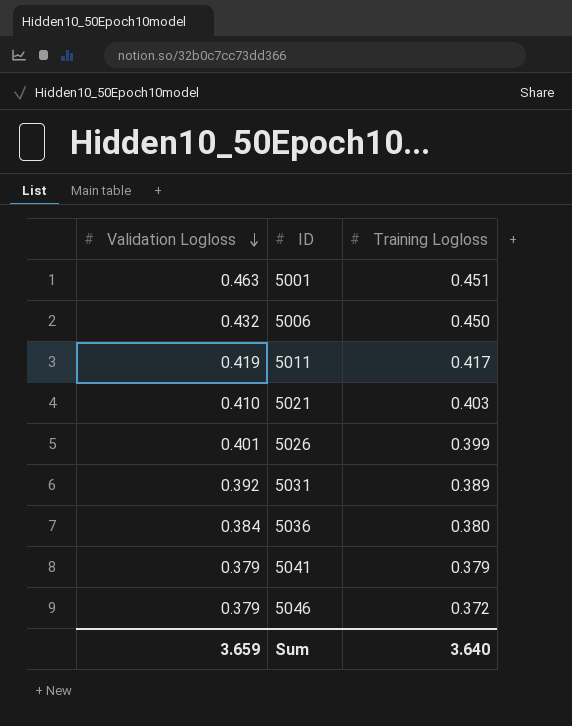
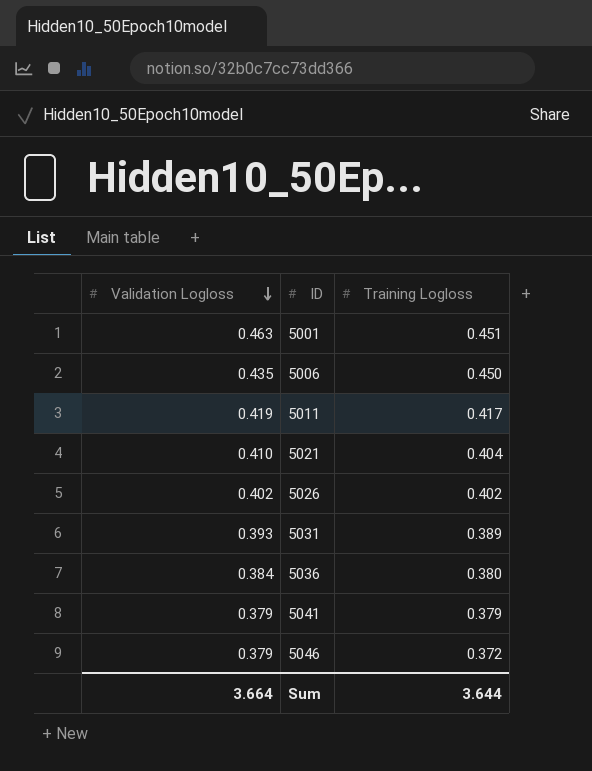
5006 | Validation Logloss: 0.432 -> 0.435
5021 | Training Logloss: 0.403 -> 0.404
5026 | Validation Logloss: 0.401 -> 0.402
5026 | Training Logloss: 0.399 -> 0.402
5031 | Validation Logloss: 0.392 -> 0.393
Sum | Validation Logloss: 3.659 -> 3.664
Sum | Training Logloss: 3.640 -> 3.644

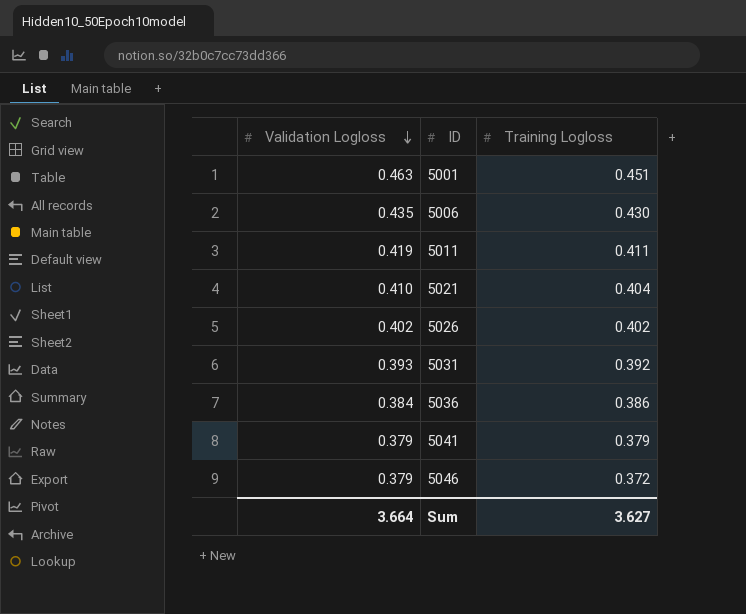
5006 | Training Logloss: 0.450 -> 0.430
5011 | Training Logloss: 0.417 -> 0.411
5031 | Training Logloss: 0.389 -> 0.392
5036 | Training Logloss: 0.380 -> 0.386
Sum | Training Logloss: 3.644 -> 3.627

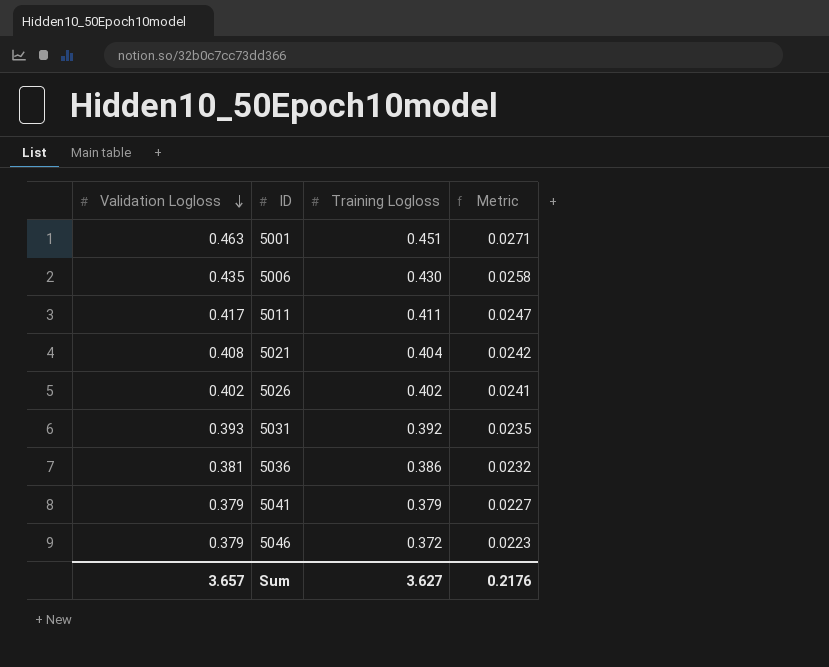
column Metric | formula: none -> [Training Logloss] * 0.06
5011 | Validation Logloss: 0.419 -> 0.417
5021 | Validation Logloss: 0.410 -> 0.408
5036 | Validation Logloss: 0.384 -> 0.381
Sum | Validation Logloss: 3.664 -> 3.657

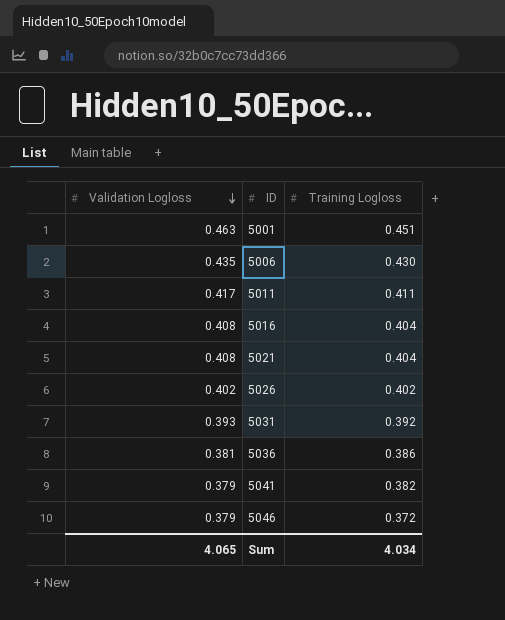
column Metric | formula: [Training Logloss] * 0.06 -> none
row 5016: none -> 0.408 | 0.404
5041 | Training Logloss: 0.379 -> 0.382
Sum | Validation Logloss: 3.657 -> 4.065
Sum | Training Logloss: 3.627 -> 4.034

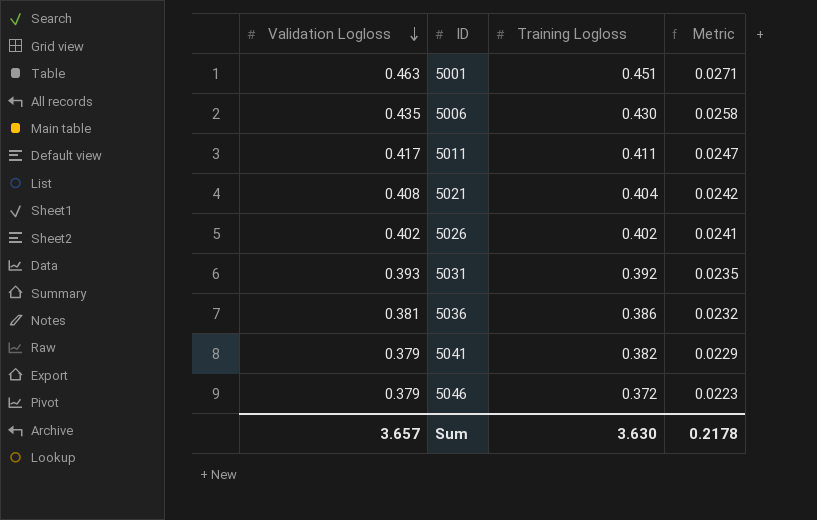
column Metric | formula: none -> [Training Logloss] * 0.06
row 5016: 0.408 | 0.404 -> none
Sum | Validation Logloss: 4.065 -> 3.657
Sum | Training Logloss: 4.034 -> 3.630

